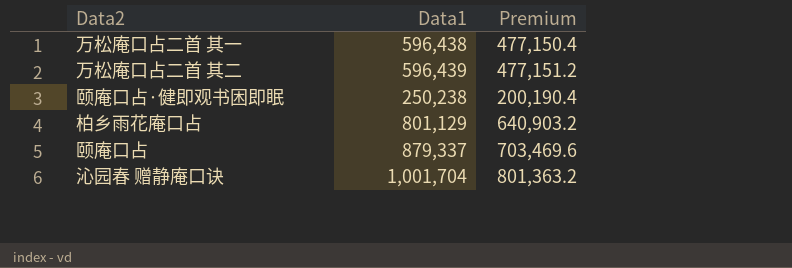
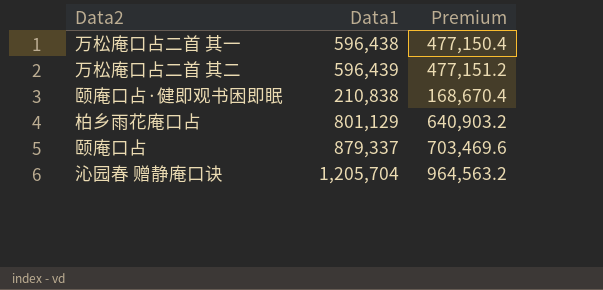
颐庵口占·健即观书困即眠 | Data1: 250,238 -> 210,838
颐庵口占·健即观书困即眠 | Premium: 200,190.4 -> 168,670.4
沁园春 赠静庵口诀 | Data1: 1,001,704 -> 1,205,704
沁园春 赠静庵口诀 | Premium: 801,363.2 -> 964,563.2

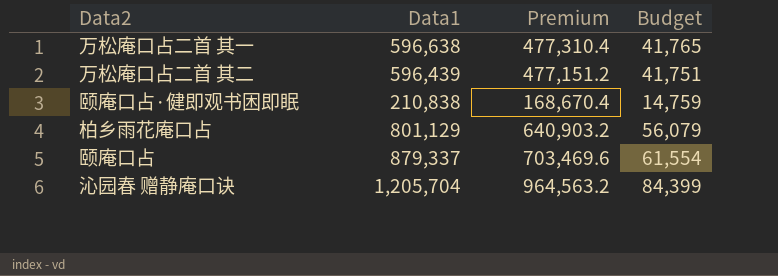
column Budget | formula: none -> [Data1] * 0.07
万松庵口占二首 其一 | Data1: 596,438 -> 596,638
万松庵口占二首 其一 | Premium: 477,150.4 -> 477,310.4

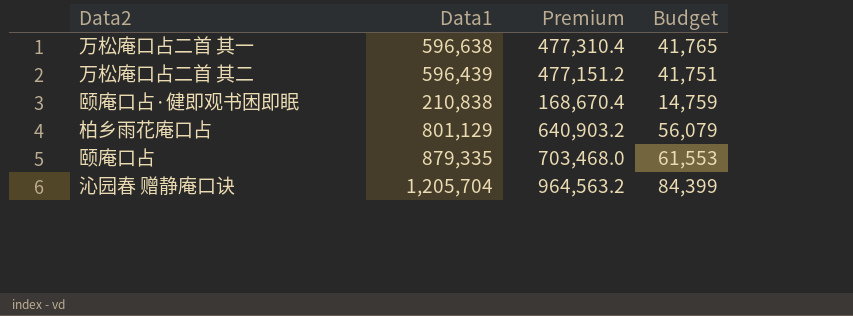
颐庵口占 | Data1: 879,337 -> 879,335
颐庵口占 | Premium: 703,469.6 -> 703,468.0
颐庵口占 | Budget: 61,554 -> 61,553

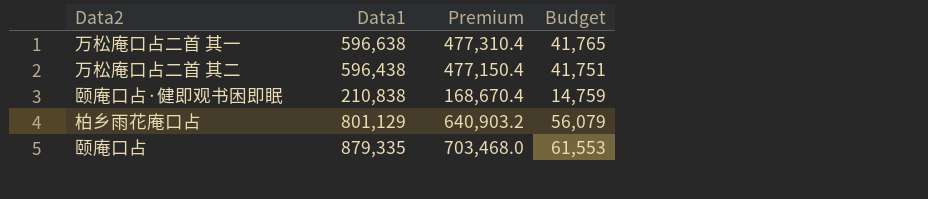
row 沁园春 赠静庵口诀: 1,205,704 | 964,563.2 | 84,399 -> none
万松庵口占二首 其二 | Data1: 596,439 -> 596,438
万松庵口占二首 其二 | Premium: 477,151.2 -> 477,150.4

